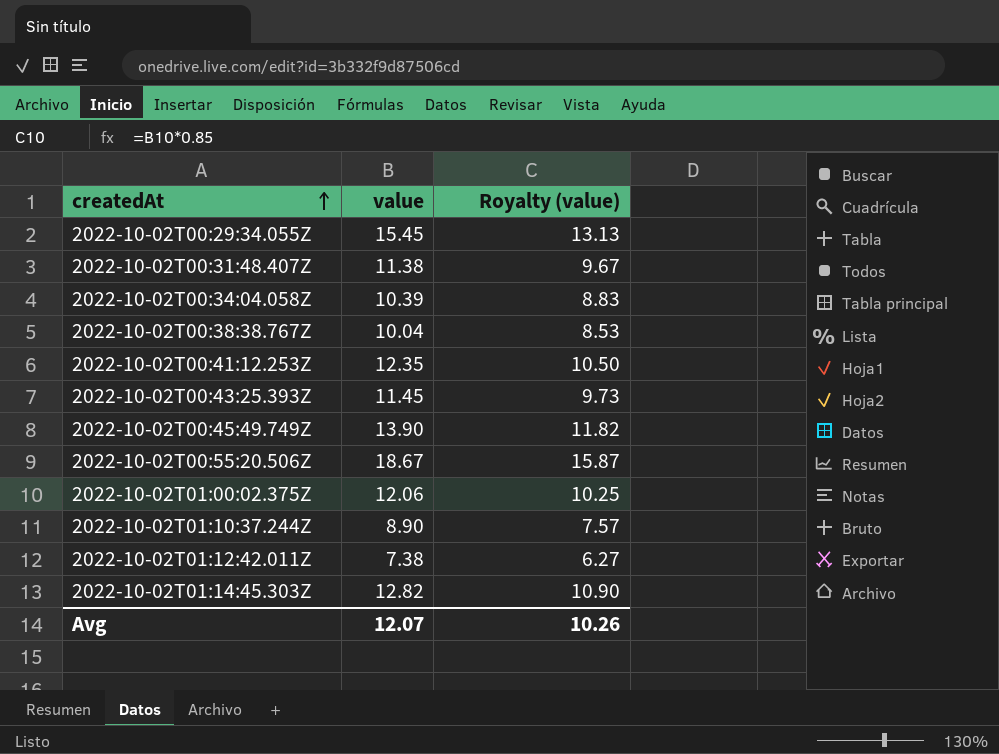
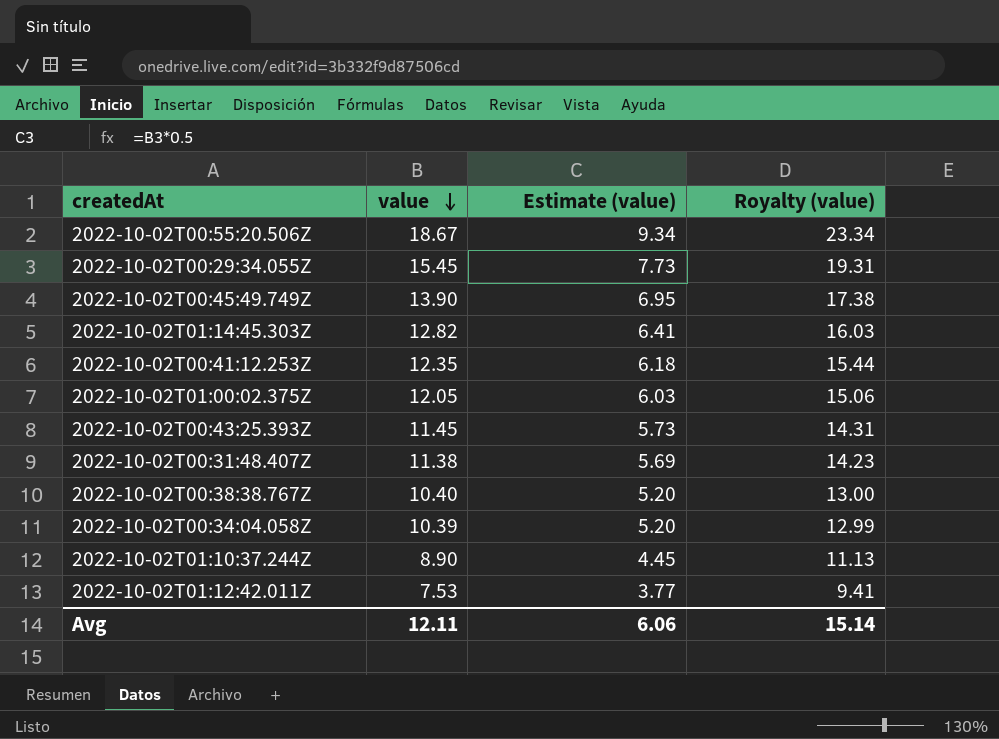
row order: createdAt ascending -> value descending
column Estimate (value) | formula: none -> [value] * 0.5
column Royalty (value) | formula: [value] * 0.85 -> [value] * 1.25
2022-10-02T01:00:02.375Z | value: 12.06 -> 12.05
2022-10-02T00:38:38.767Z | value: 10.04 -> 10.40
2022-10-02T01:12:42.011Z | value: 7.38 -> 7.53
Avg | value: 12.07 -> 12.11
Avg | Royalty (value): 10.26 -> 15.14

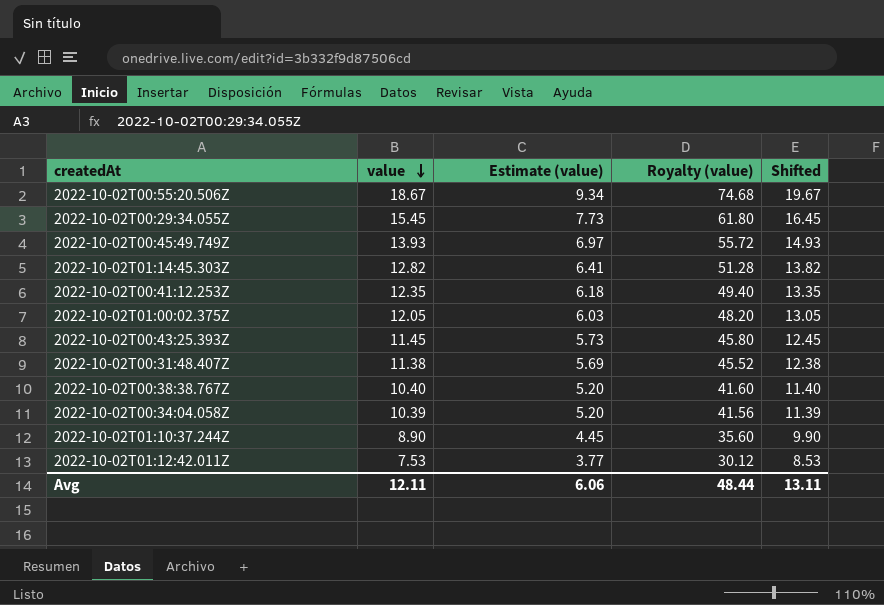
column Royalty (value) | formula: [value] * 1.25 -> [value] * 4
column Shifted | formula: none -> [value] + 1
2022-10-02T00:45:49.749Z | value: 13.90 -> 13.93
2022-10-02T00:45:49.749Z | Estimate (value): 6.95 -> 6.97
Avg | Royalty (value): 15.14 -> 48.44

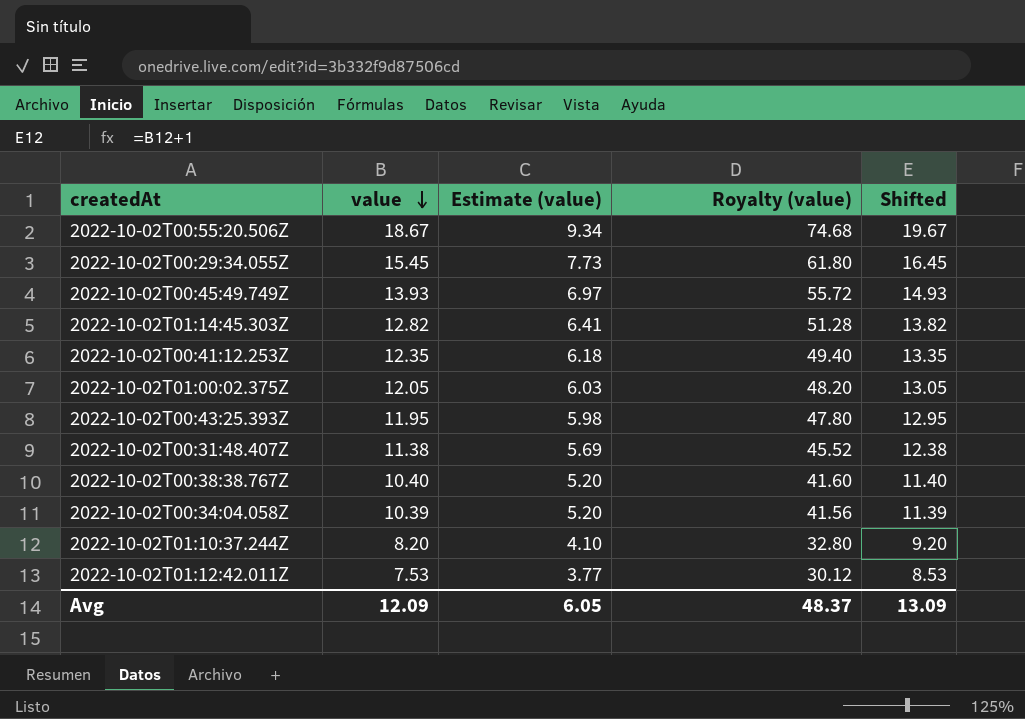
2022-10-02T00:43:25.393Z | value: 11.45 -> 11.95
2022-10-02T00:43:25.393Z | Estimate (value): 5.73 -> 5.98
2022-10-02T00:43:25.393Z | Royalty (value): 45.80 -> 47.80
2022-10-02T00:43:25.393Z | Shifted: 12.45 -> 12.95
2022-10-02T01:10:37.244Z | value: 8.90 -> 8.20
2022-10-02T01:10:37.244Z | Estimate (value): 4.45 -> 4.10
2022-10-02T01:10:37.244Z | Royalty (value): 35.60 -> 32.80
2022-10-02T01:10:37.244Z | Shifted: 9.90 -> 9.20
Avg | value: 12.11 -> 12.09
Avg | Estimate (value): 6.06 -> 6.05
Avg | Royalty (value): 48.44 -> 48.37
Avg | Shifted: 13.11 -> 13.09

